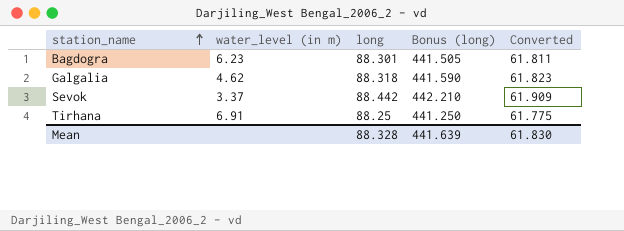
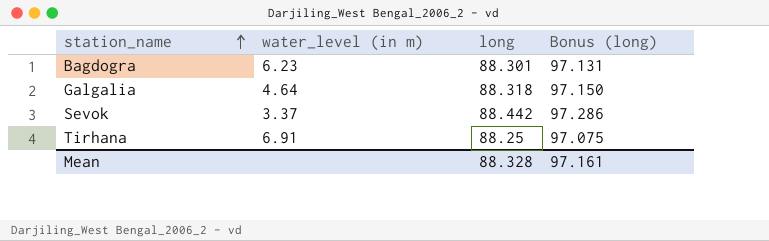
column Converted | formula: [long] * 0.7 -> none
column Bonus (long) | formula: [long] * 5 -> [long] * 1.1
Galgalia | water_level (in m): 4.62 -> 4.64
Mean | Bonus (long): 441.639 -> 97.161

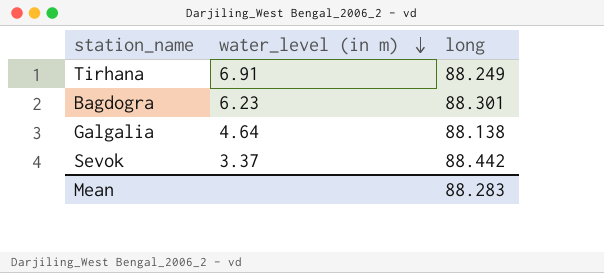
row order: station_name ascending -> water_level (in m) descending
column Bonus (long) | formula: [long] * 1.1 -> none
Tirhana | long: 88.25 -> 88.249
Galgalia | long: 88.318 -> 88.138
Mean | long: 88.328 -> 88.283

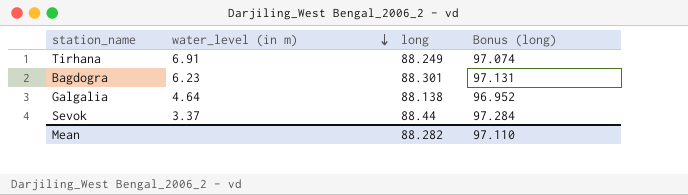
column Bonus (long) | formula: none -> [long] * 1.1
Sevok | long: 88.442 -> 88.44
Mean | long: 88.283 -> 88.282

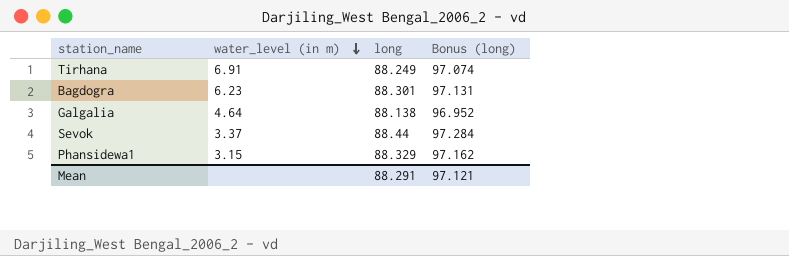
row Phansidewa1: none -> 3.15 | 88.329 | 97.162
Mean | long: 88.282 -> 88.291
Mean | Bonus (long): 97.110 -> 97.121

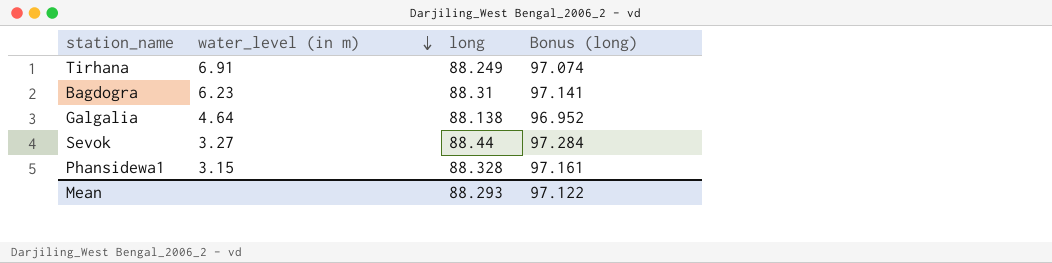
Bagdogra | long: 88.301 -> 88.31
Bagdogra | Bonus (long): 97.131 -> 97.141
Sevok | water_level (in m): 3.37 -> 3.27
Phansidewa1 | long: 88.329 -> 88.328
Phansidewa1 | Bonus (long): 97.162 -> 97.161
Mean | long: 88.291 -> 88.293
Mean | Bonus (long): 97.121 -> 97.122

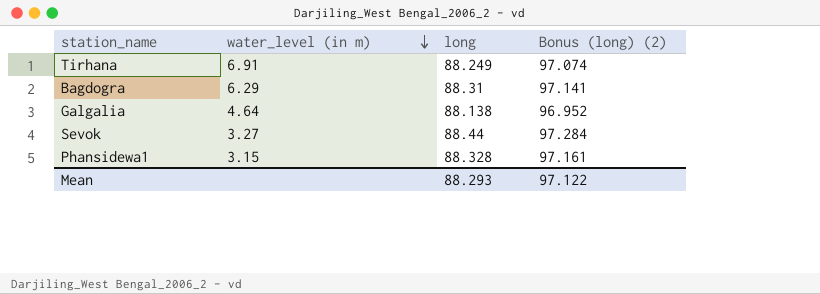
column name: Bonus (long) -> Bonus (long) (2)
Bagdogra | water_level (in m): 6.23 -> 6.29

